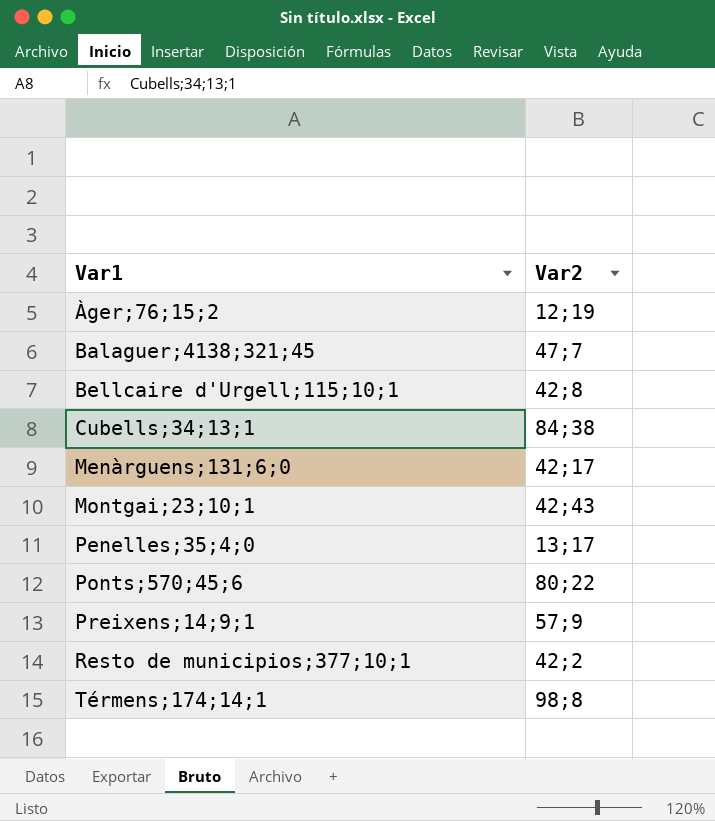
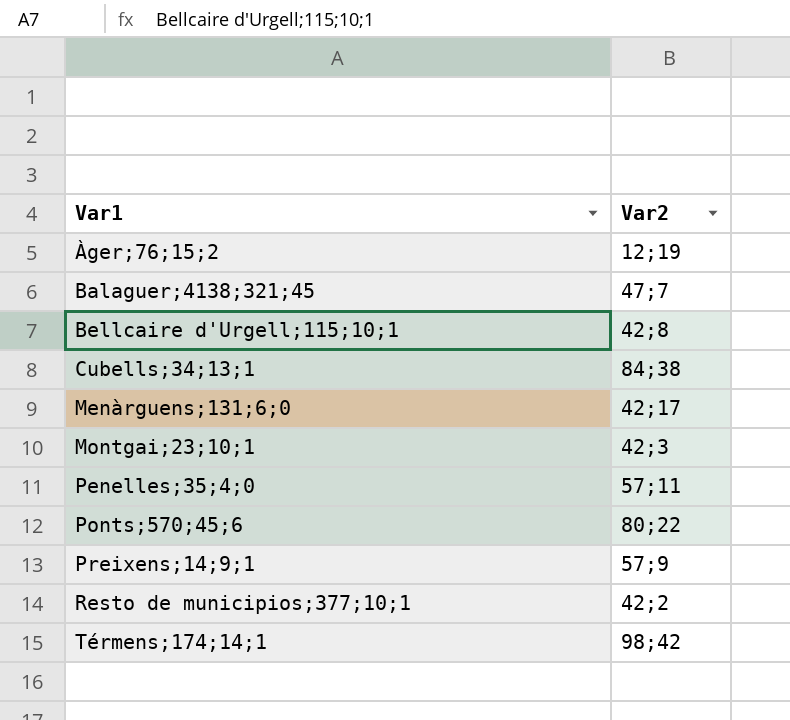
Montgai;23;10;1 | Var2: 42;43 -> 42;3
Penelles;35;4;0 | Var2: 13;17 -> 57;11
Térmens;174;14;1 | Var2: 98;8 -> 98;42

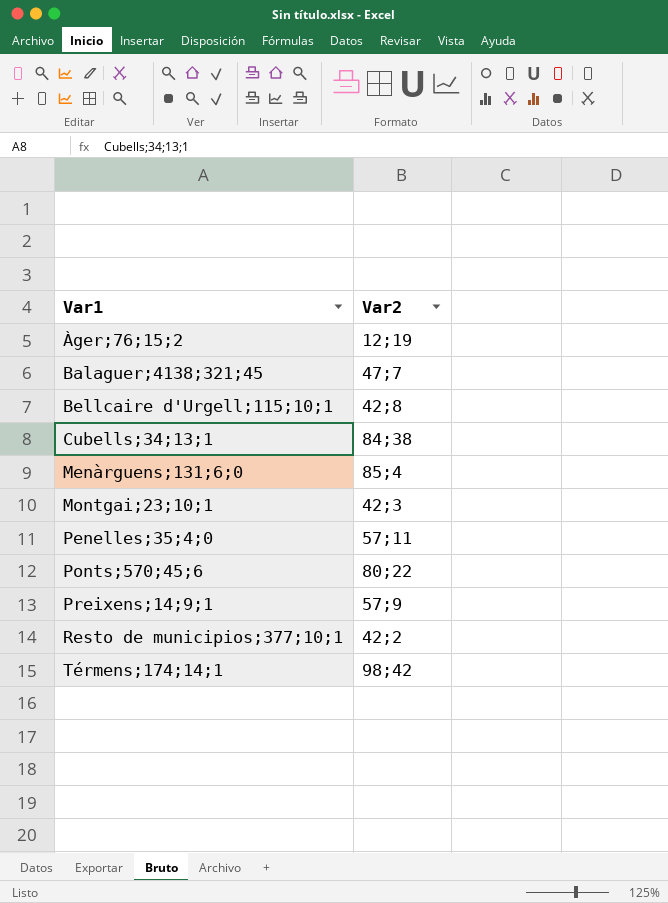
Menàrguens;131;6;0 | Var2: 42;17 -> 85;4

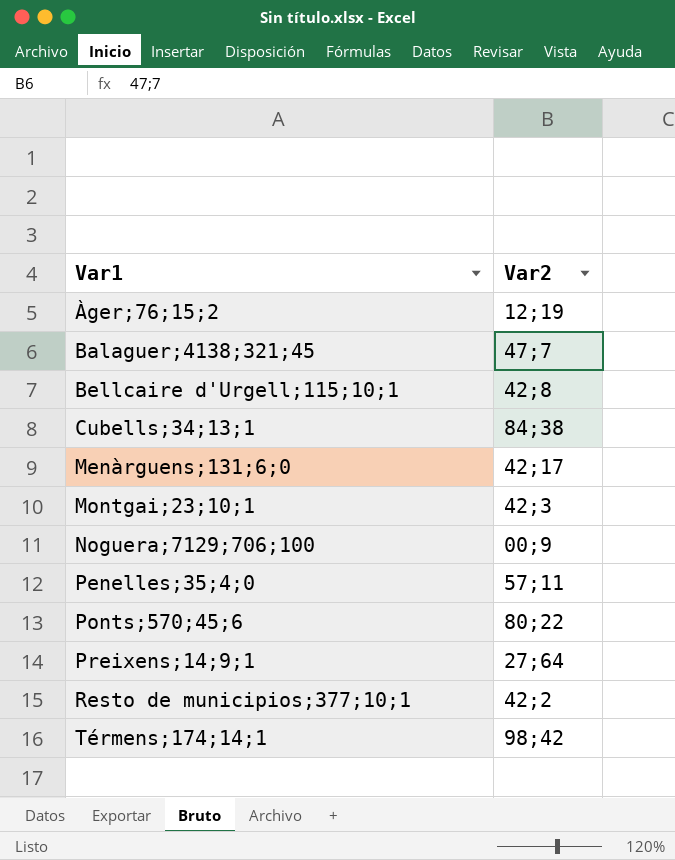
Menàrguens;131;6;0 | Var2: 85;4 -> 42;17
row Noguera;7129;706;100: none -> 00;9
Preixens;14;9;1 | Var2: 57;9 -> 27;64

